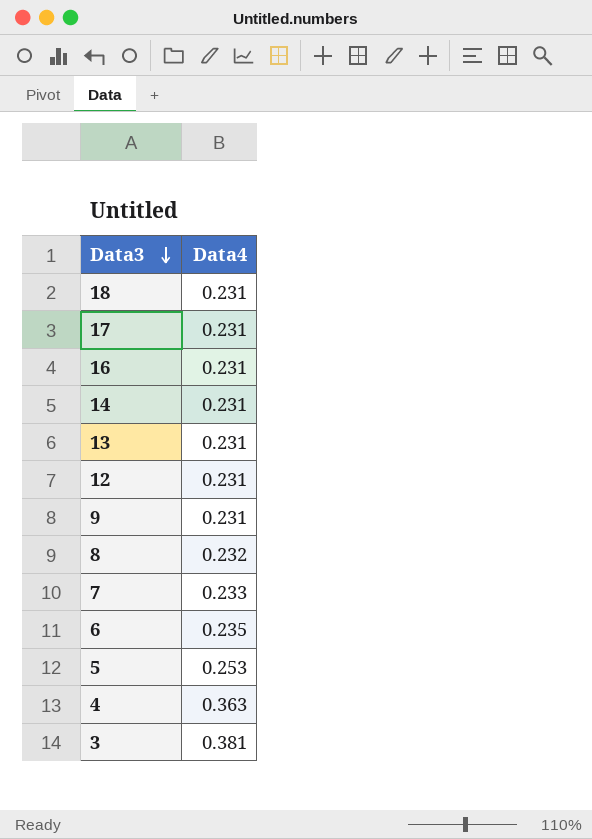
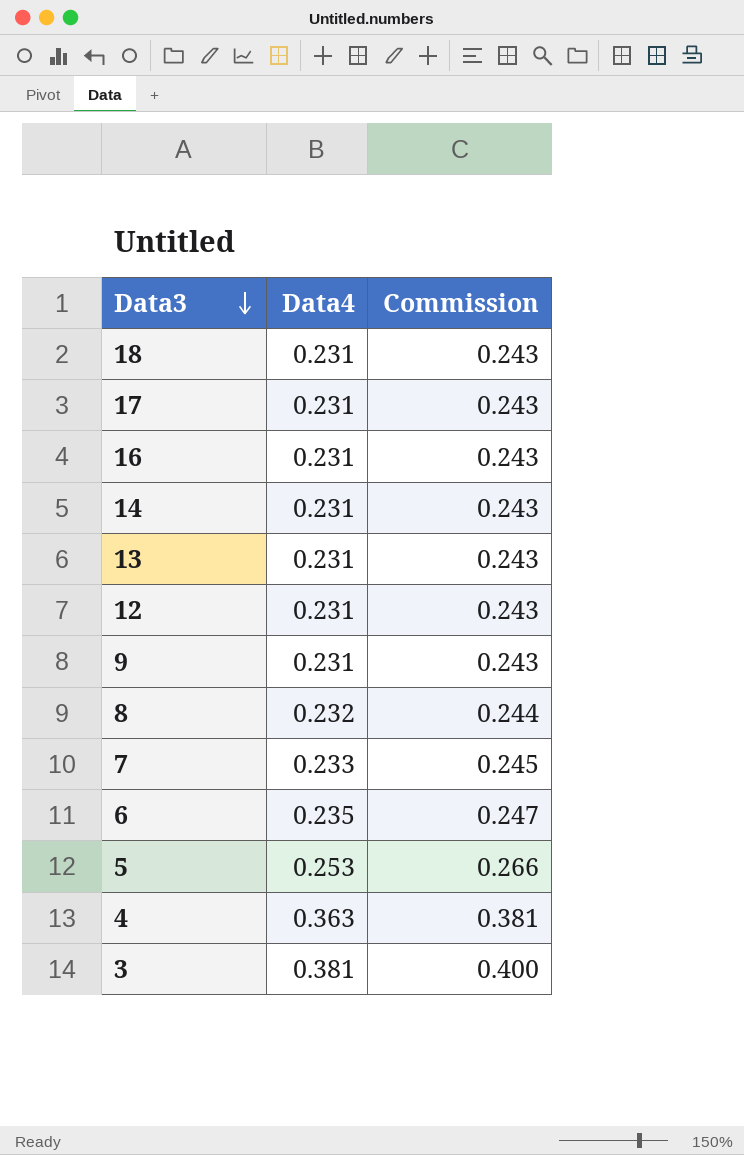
column Commission | formula: none -> [Data4] * 1.05

